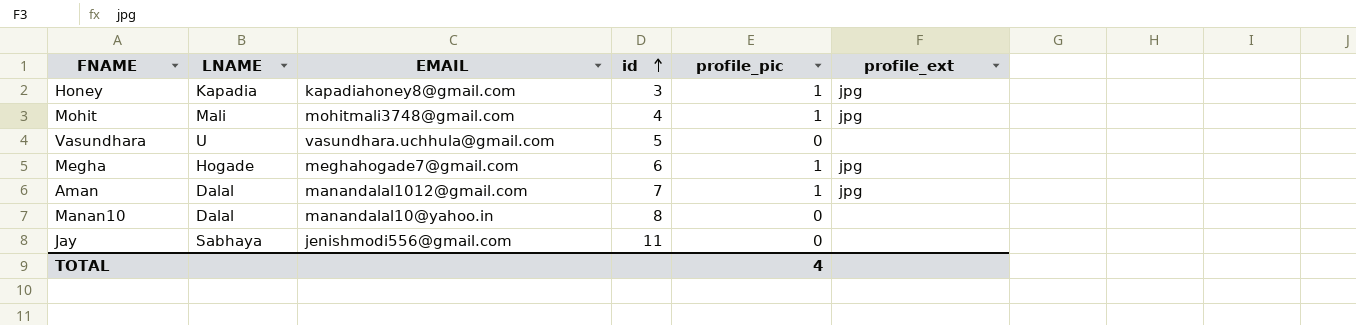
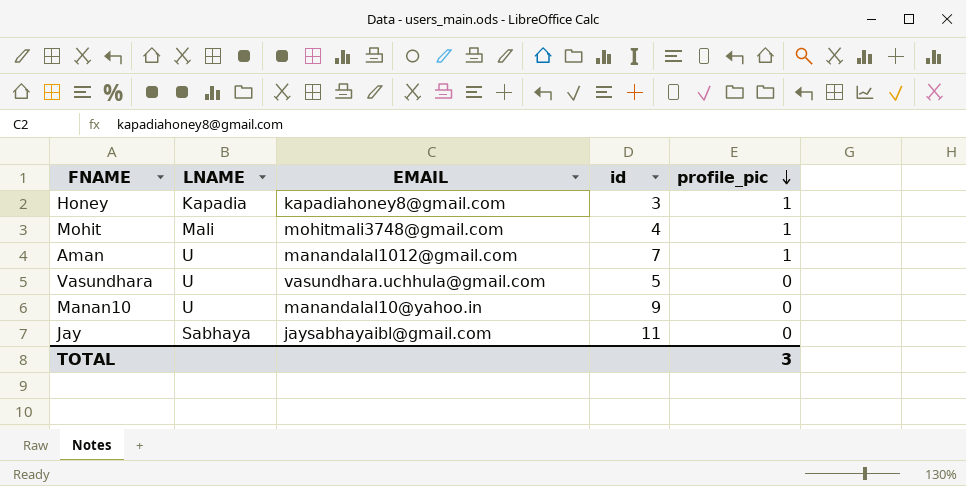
row order: id ascending -> profile_pic descending
column profile_ext | position: 6 -> none
row Megha: Hogade | meghahogade7@gmail.com | 6 | 1 | jpg -> none
Aman | LNAME: Dalal -> U
Manan10 | LNAME: Dalal -> U
Manan10 | id: 8 -> 9
Jay | EMAIL: jenishmodi556@gmail.com -> jaysabhayaibl@gmail.com
TOTAL | profile_pic: 4 -> 3

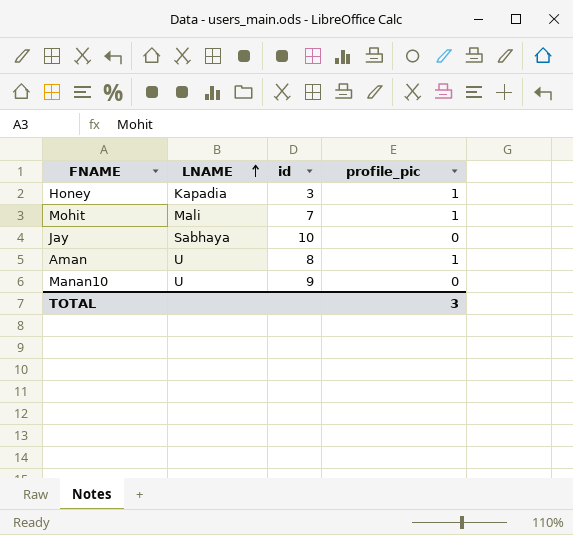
row order: profile_pic descending -> LNAME ascending
column EMAIL | position: 3 -> none
row Vasundhara: U | vasundhara.uchhula@gmail.com | 5 | 0 -> none
Mohit | id: 4 -> 7
Jay | id: 11 -> 10
Aman | id: 7 -> 8

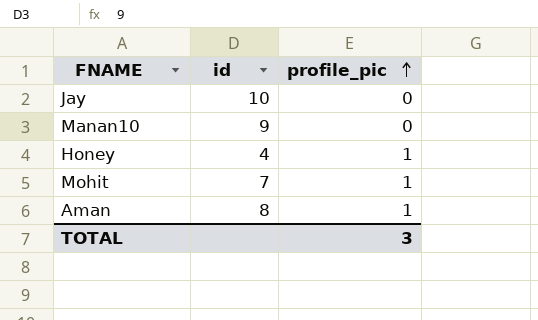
row order: LNAME ascending -> profile_pic ascending
column LNAME | position: 2 -> none
Honey | id: 3 -> 4

